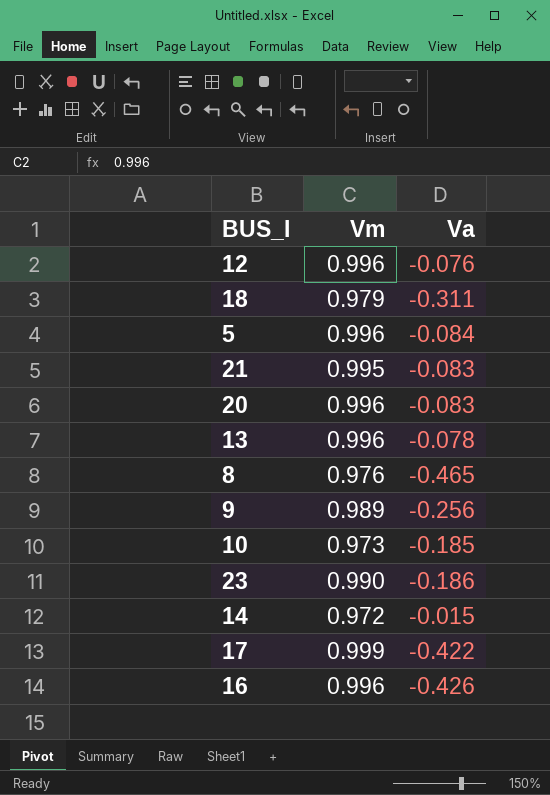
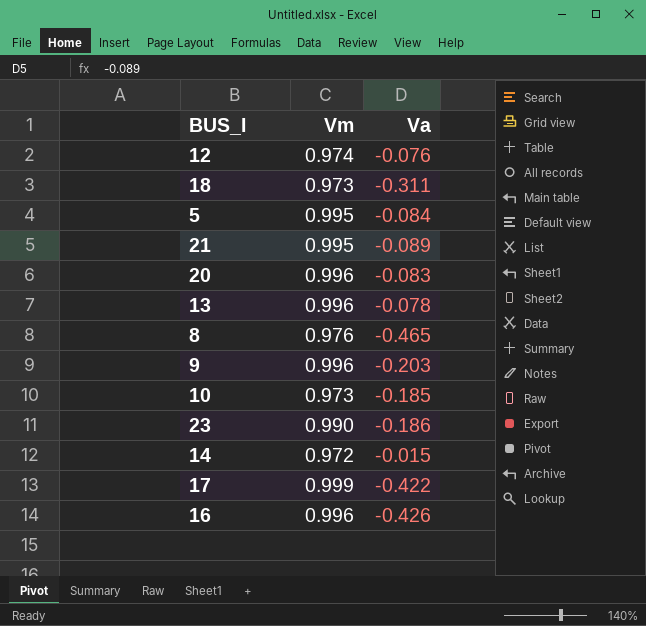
12 | Vm: 0.996 -> 0.974
18 | Vm: 0.979 -> 0.973
5 | Vm: 0.996 -> 0.995
21 | Va: -0.083 -> -0.089
9 | Vm: 0.989 -> 0.996
9 | Va: -0.256 -> -0.203

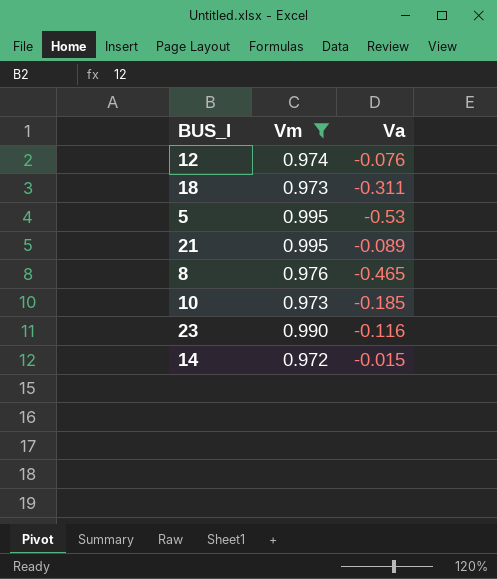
filter: none -> Vm <= 0.995
5 | Va: -0.084 -> -0.53
23 | Va: -0.186 -> -0.116

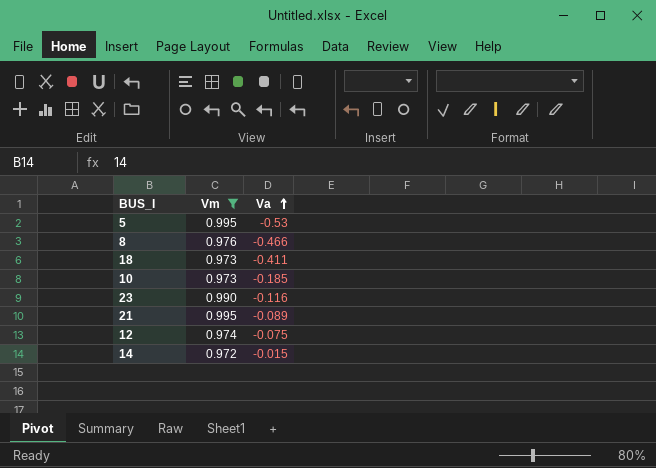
row order: none -> Va ascending
8 | Va: -0.465 -> -0.466
18 | Va: -0.311 -> -0.411
12 | Va: -0.076 -> -0.075

